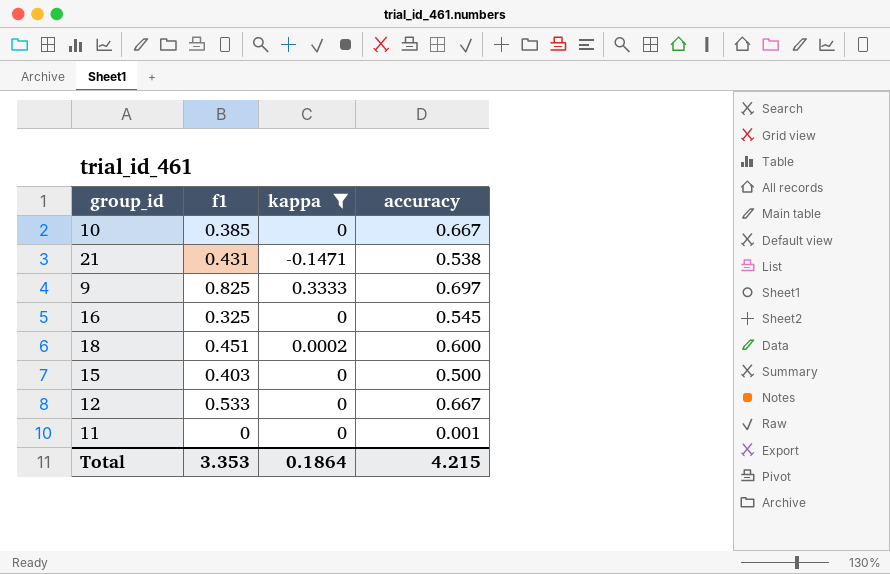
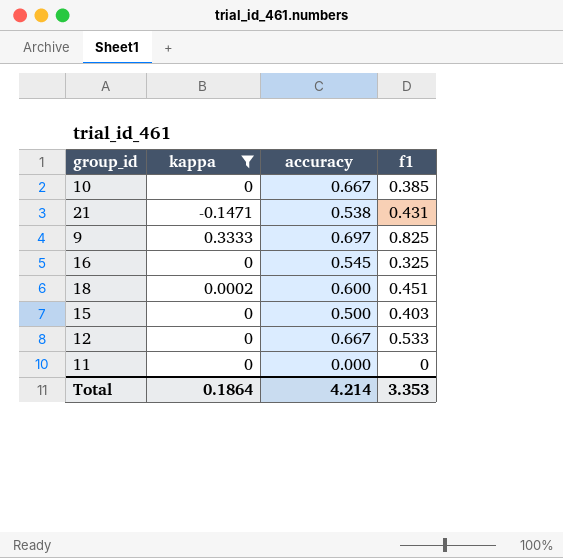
column f1 | position: 2 -> 4
11 | accuracy: 0.001 -> 0.000
Total | accuracy: 4.215 -> 4.214

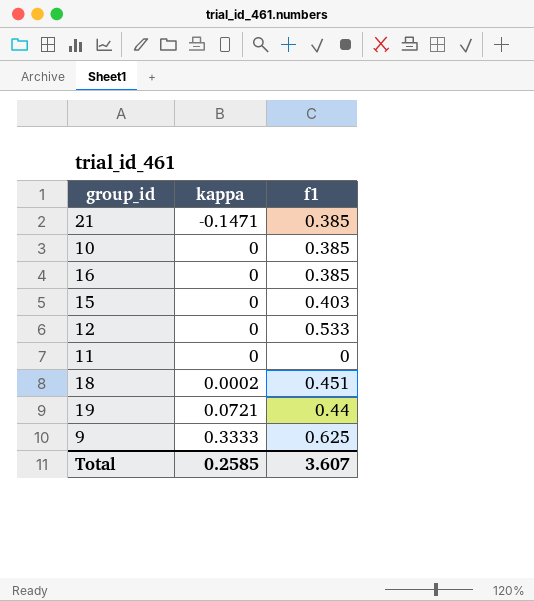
filter: kappa != 0.0721 -> none
row order: none -> kappa ascending
column accuracy | position: 3 -> none
21 | f1: 0.431 -> 0.385
16 | f1: 0.325 -> 0.385
9 | f1: 0.825 -> 0.625
Total | kappa: 0.1864 -> 0.2585
Total | f1: 3.353 -> 3.607

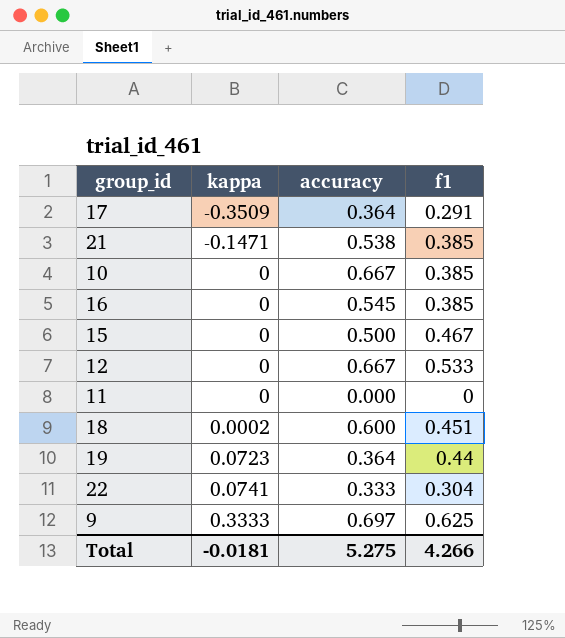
column accuracy | position: none -> 3
row 17: none -> -0.3509 | 0.364 | 0.291
15 | f1: 0.403 -> 0.467
19 | kappa: 0.0721 -> 0.0723
row 22: none -> 0.0741 | 0.333 | 0.304
Total | kappa: 0.2585 -> -0.0181
Total | f1: 3.607 -> 4.266

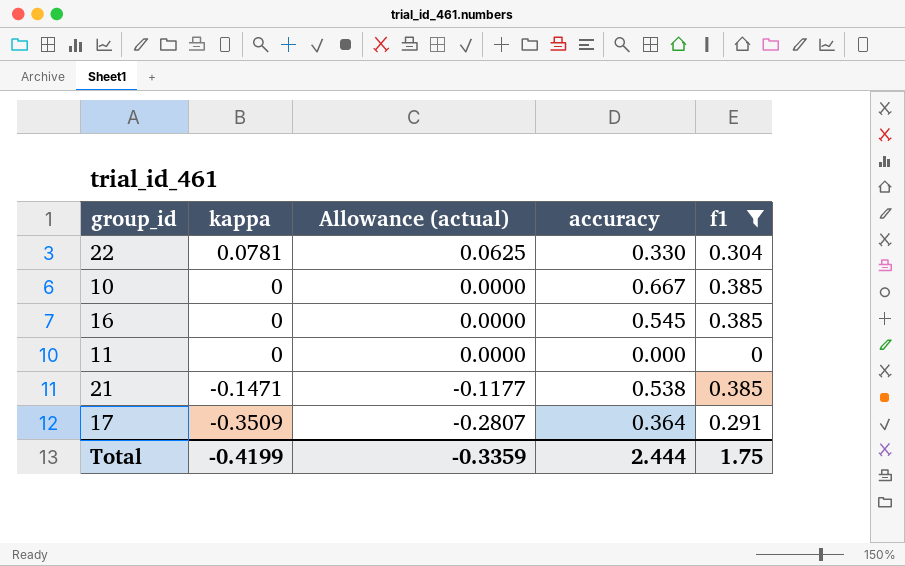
filter: none -> f1 <= 0.385
row order: kappa ascending -> kappa descending
column Allowance (actual) | formula: none -> [kappa] * 0.8
22 | kappa: 0.0741 -> 0.0781
22 | accuracy: 0.333 -> 0.330
Total | kappa: -0.0181 -> -0.4199
Total | accuracy: 5.275 -> 2.444
Total | f1: 4.266 -> 1.75

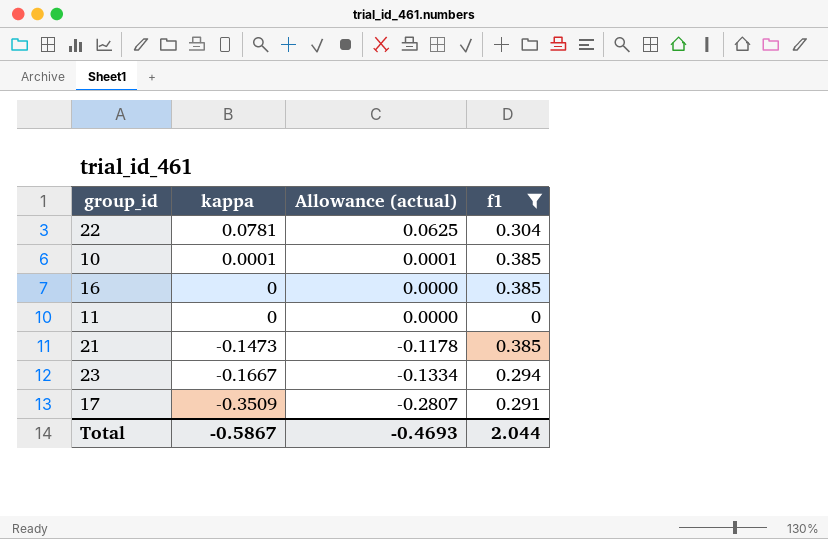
column accuracy | position: 4 -> none
10 | kappa: 0 -> 0.0001
10 | Allowance (actual): 0.0000 -> 0.0001
21 | kappa: -0.1471 -> -0.1473
21 | Allowance (actual): -0.1177 -> -0.1178
row 23: none -> -0.1667 | -0.1334 | 0.294
Total | kappa: -0.4199 -> -0.5867
Total | Allowance (actual): -0.3359 -> -0.4693
Total | f1: 1.75 -> 2.044

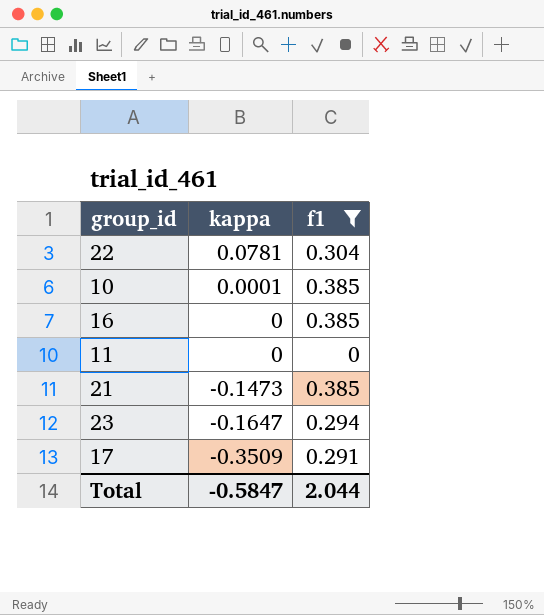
column Allowance (actual) | formula: [kappa] * 0.8 -> none
23 | kappa: -0.1667 -> -0.1647
Total | kappa: -0.5867 -> -0.5847

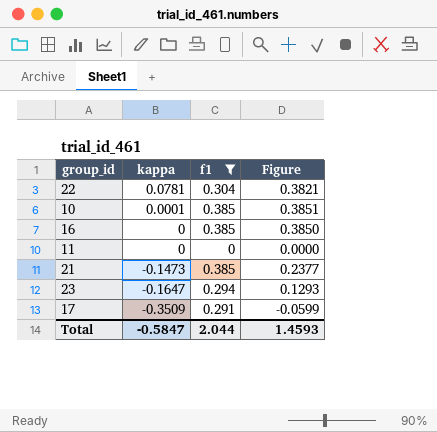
column Figure | formula: none -> [kappa] + [f1]

